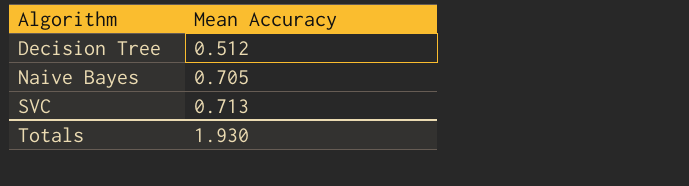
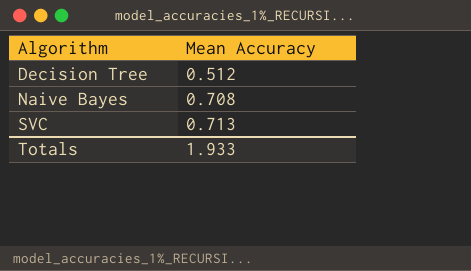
Naive Bayes | Mean Accuracy: 0.705 -> 0.708
Totals | Mean Accuracy: 1.930 -> 1.933

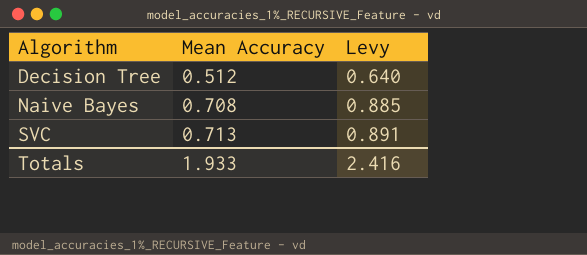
column Levy | formula: none -> [Mean Accuracy] * 1.25

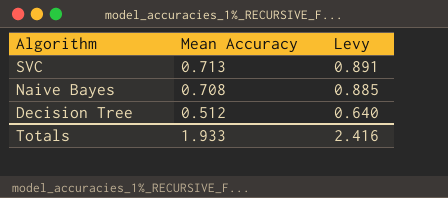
row order: Algorithm ascending -> Algorithm descending

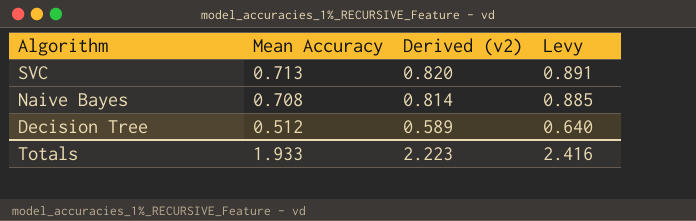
column Derived (v2) | formula: none -> [Mean Accuracy] * 1.15

